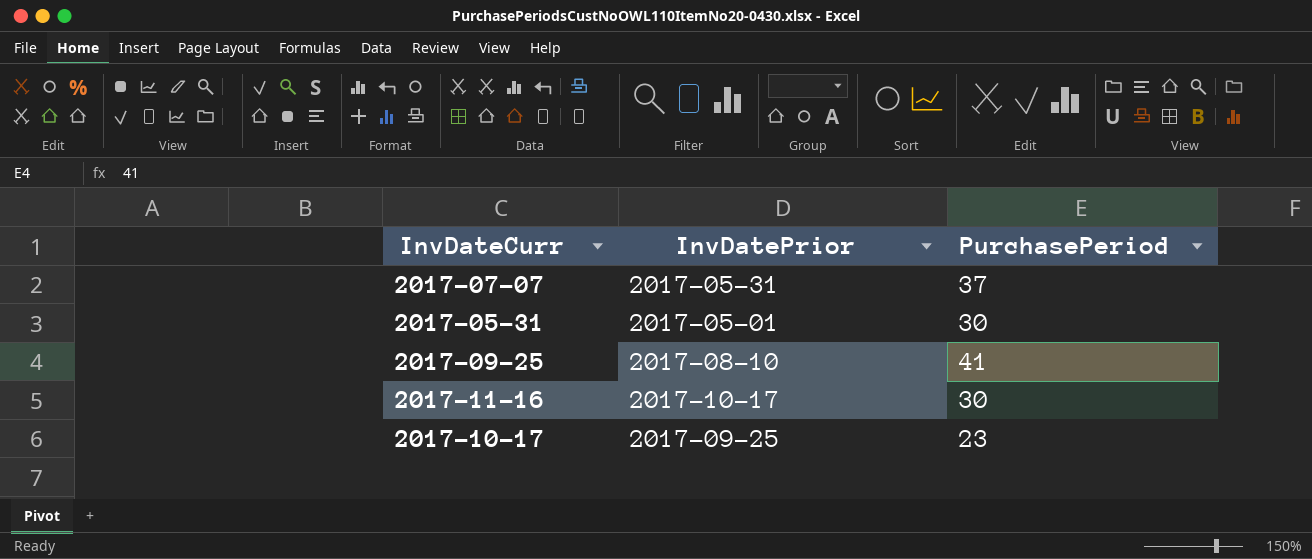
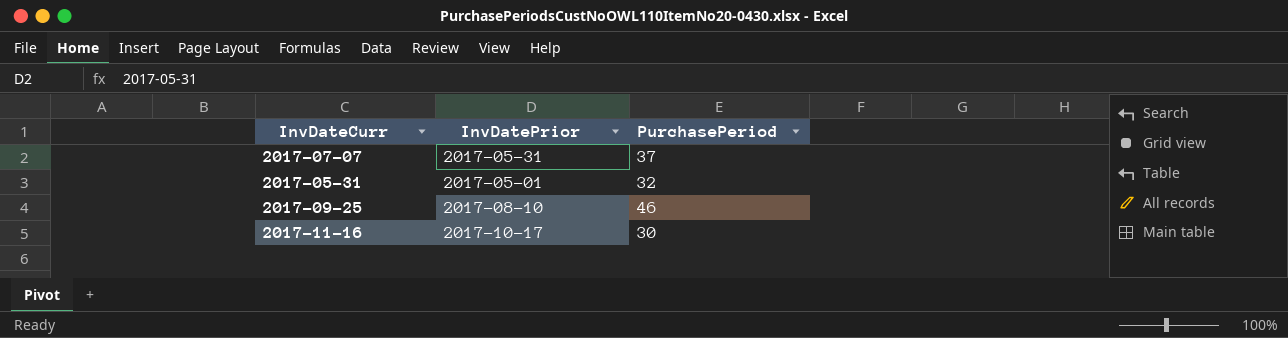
row 2017-10-17: 2017-09-25 | 23 -> none
2017-05-31 | PurchasePeriod: 30 -> 32
2017-09-25 | PurchasePeriod: 41 -> 46

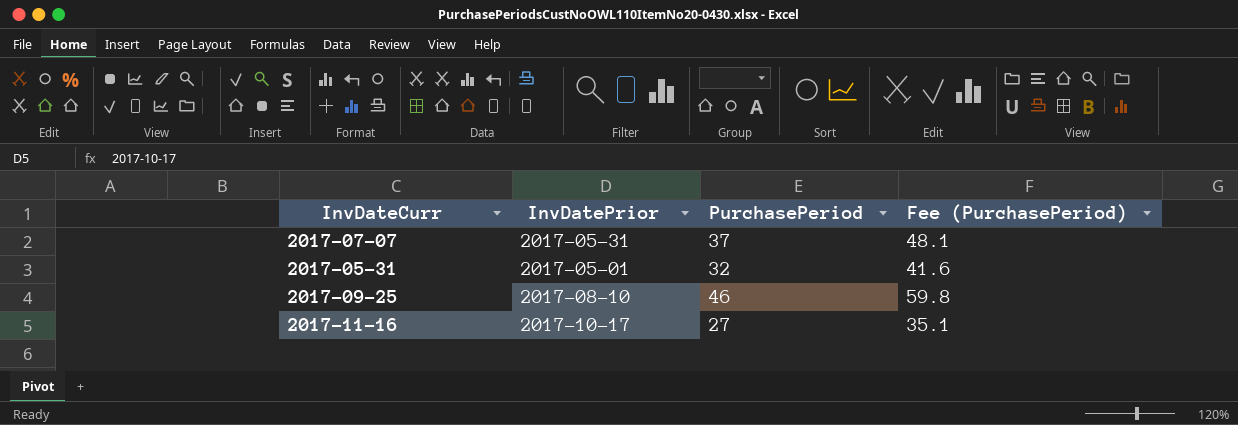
column Fee (PurchasePeriod) | formula: none -> [PurchasePeriod] * 1.3
2017-11-16 | PurchasePeriod: 30 -> 27

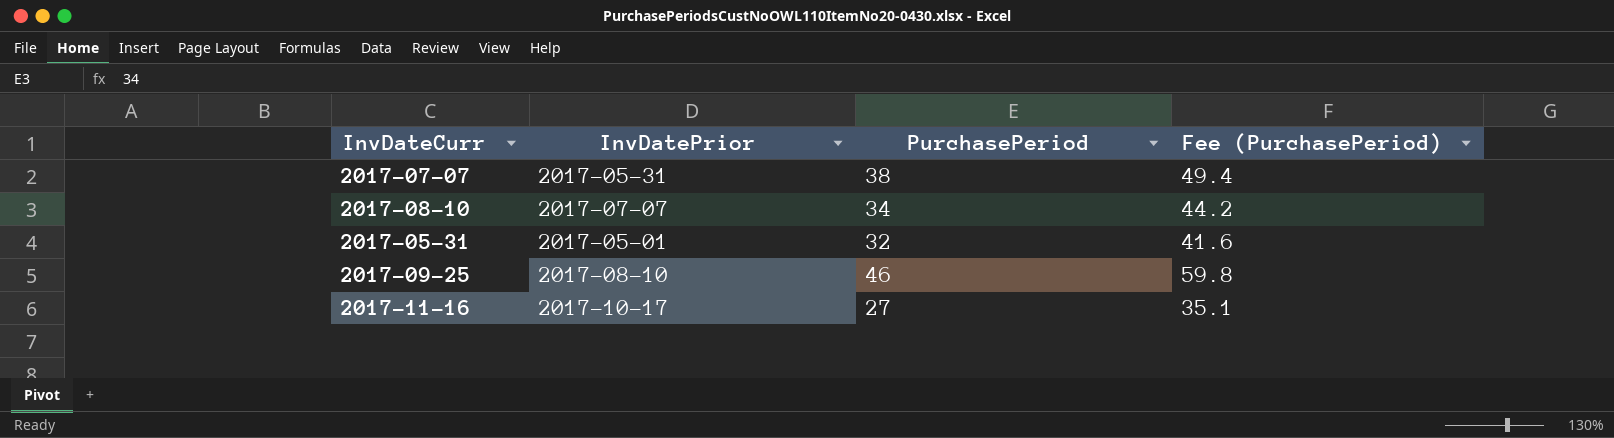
2017-07-07 | PurchasePeriod: 37 -> 38
2017-07-07 | Fee (PurchasePeriod): 48.1 -> 49.4
row 2017-08-10: none -> 2017-07-07 | 34 | 44.2

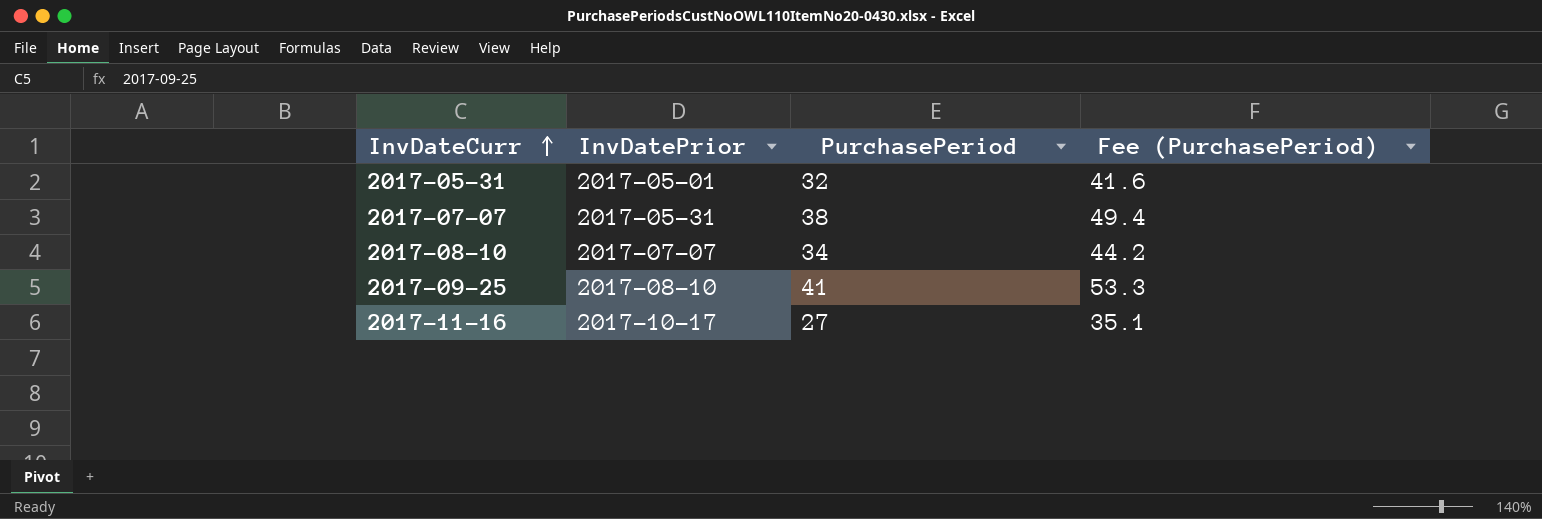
row order: none -> InvDateCurr ascending
2017-09-25 | PurchasePeriod: 46 -> 41
2017-09-25 | Fee (PurchasePeriod): 59.8 -> 53.3

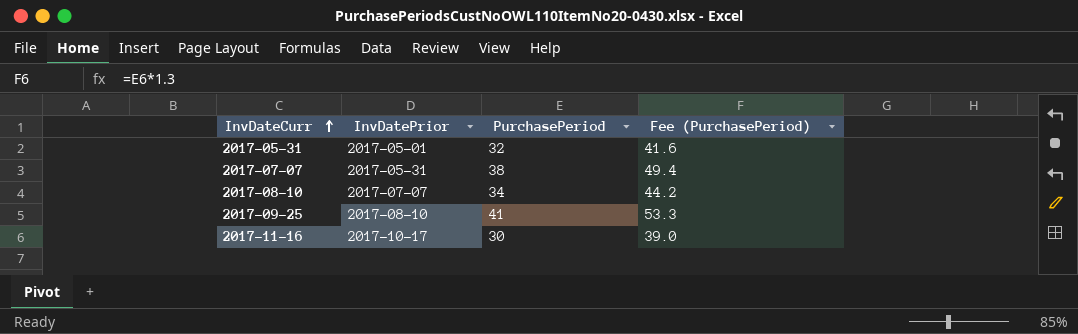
2017-11-16 | PurchasePeriod: 27 -> 30
2017-11-16 | Fee (PurchasePeriod): 35.1 -> 39.0

